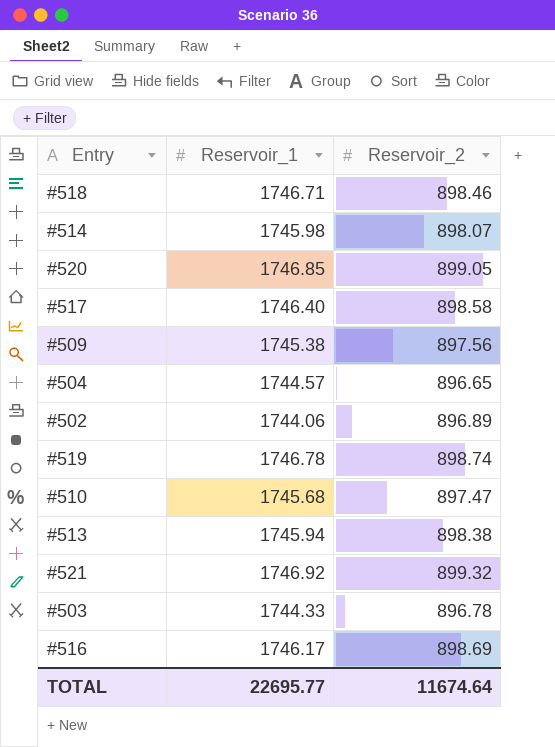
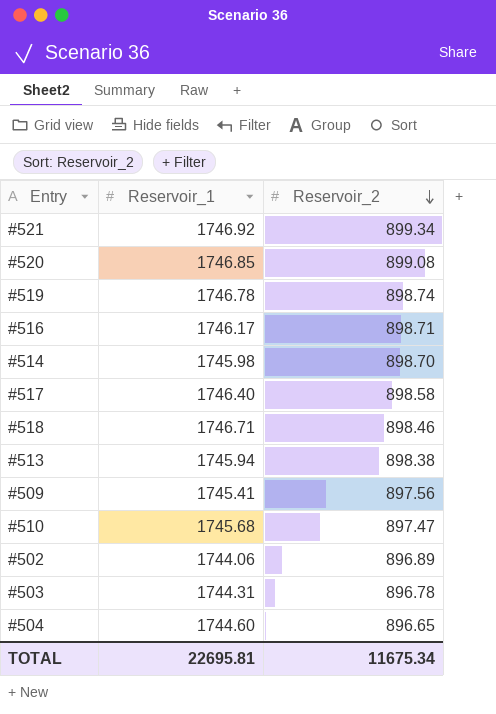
row order: none -> Reservoir_2 descending
#521 | Reservoir_2: 899.32 -> 899.34
#520 | Reservoir_2: 899.05 -> 899.08
#516 | Reservoir_2: 898.69 -> 898.71
#514 | Reservoir_2: 898.07 -> 898.70
#509 | Reservoir_1: 1745.38 -> 1745.41
#503 | Reservoir_1: 1744.33 -> 1744.31
#504 | Reservoir_1: 1744.57 -> 1744.60
TOTAL | Reservoir_1: 22695.77 -> 22695.81
TOTAL | Reservoir_2: 11674.64 -> 11675.34

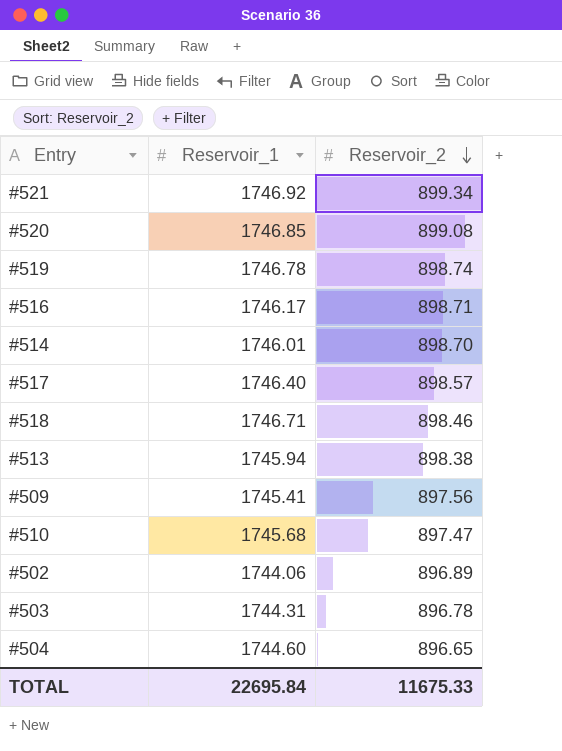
#514 | Reservoir_1: 1745.98 -> 1746.01
#517 | Reservoir_2: 898.58 -> 898.57
TOTAL | Reservoir_1: 22695.81 -> 22695.84
TOTAL | Reservoir_2: 11675.34 -> 11675.33

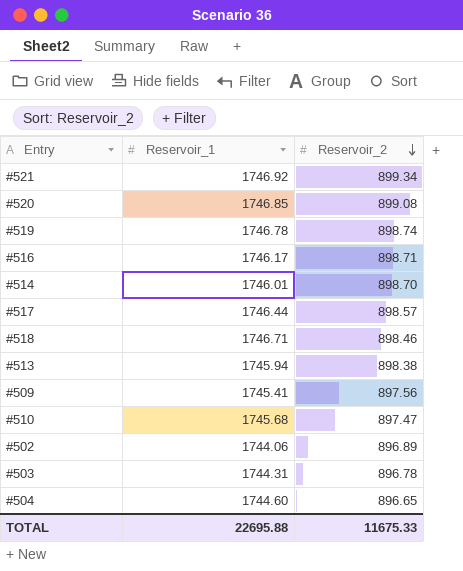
#517 | Reservoir_1: 1746.40 -> 1746.44
TOTAL | Reservoir_1: 22695.84 -> 22695.88

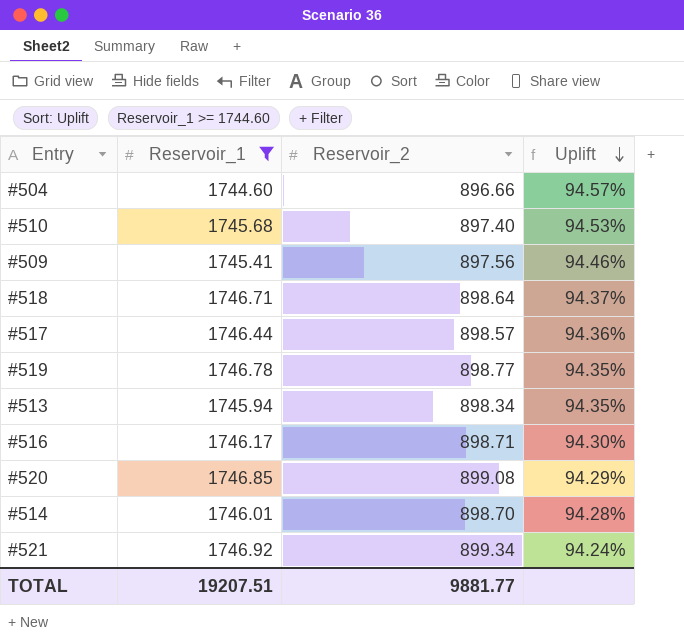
filter: none -> Reservoir_1 >= 1744.60
row order: Reservoir_2 descending -> Uplift descending
column Uplift | formula: none -> ([Reservoir_1] - [Reservoir_2]) / [Reservoir_2]
#504 | Reservoir_2: 896.65 -> 896.66
#510 | Reservoir_2: 897.47 -> 897.40
#518 | Reservoir_2: 898.46 -> 898.64
#519 | Reservoir_2: 898.74 -> 898.77
#513 | Reservoir_2: 898.38 -> 898.34
TOTAL | Reservoir_1: 22695.88 -> 19207.51
TOTAL | Reservoir_2: 11675.33 -> 9881.77

